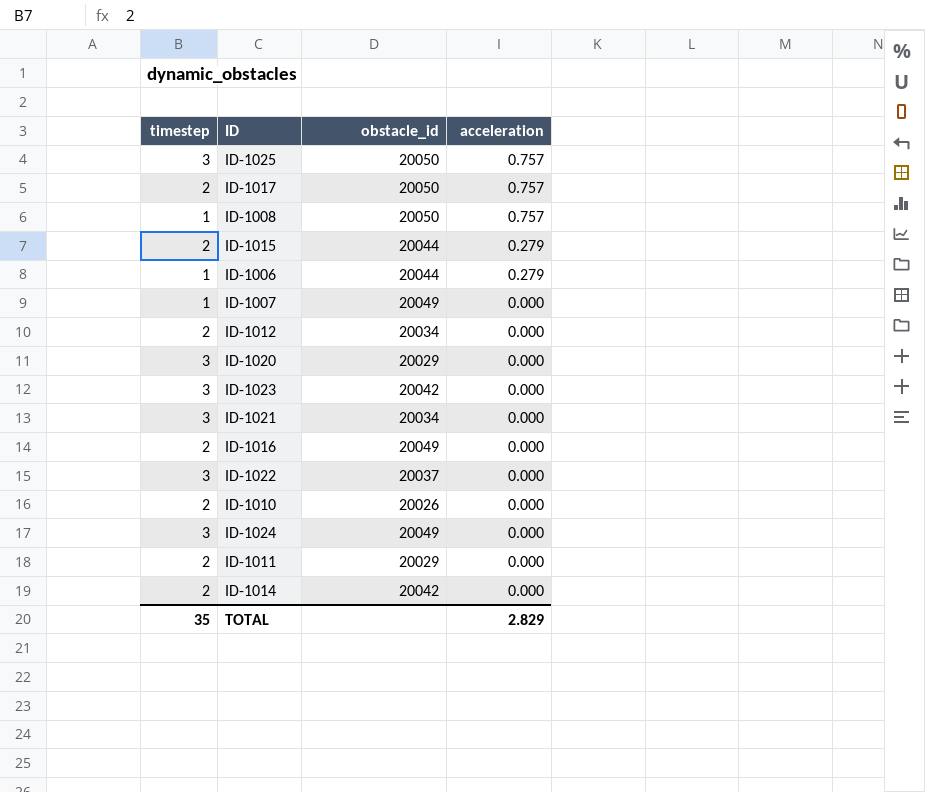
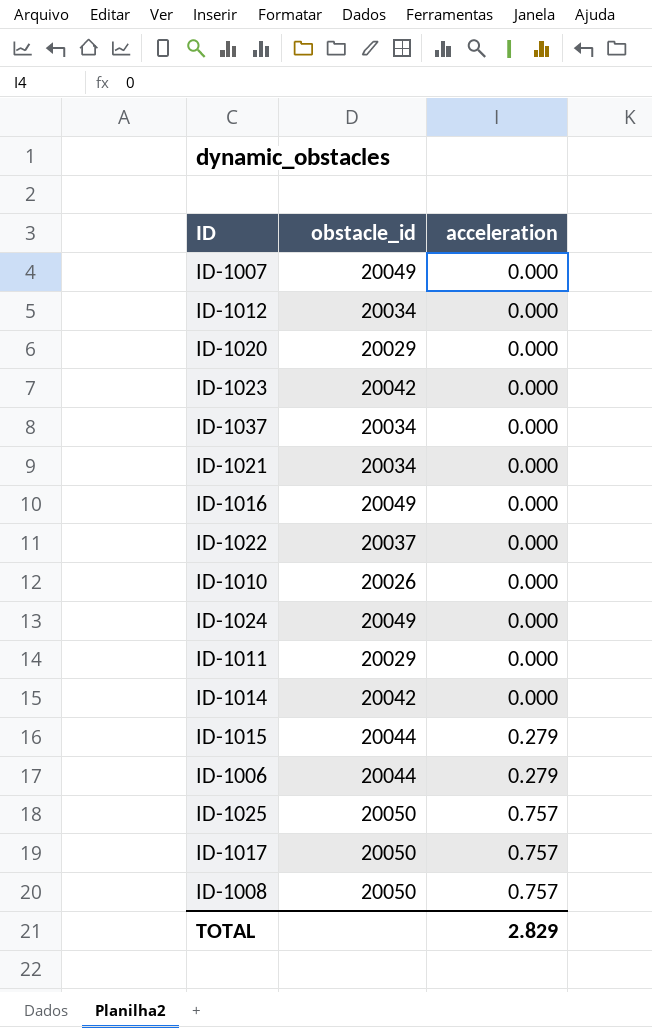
row order: acceleration descending -> acceleration ascending
column timestep | position: 1 -> none
row ID-1037: none -> 20034 | 0.000

